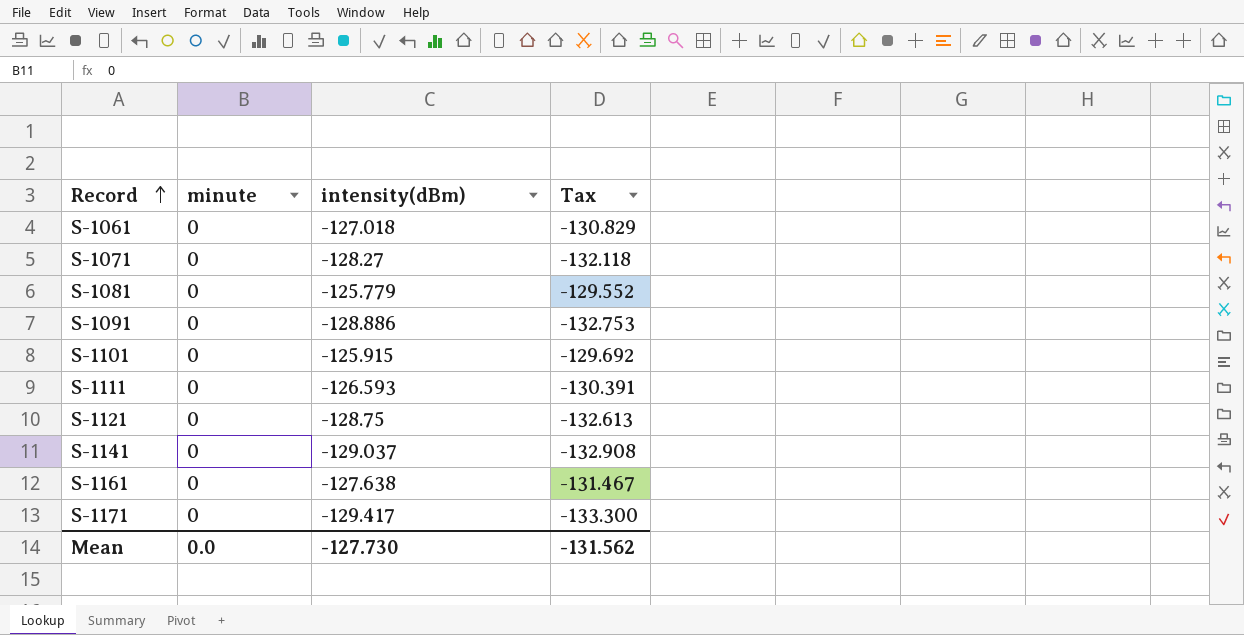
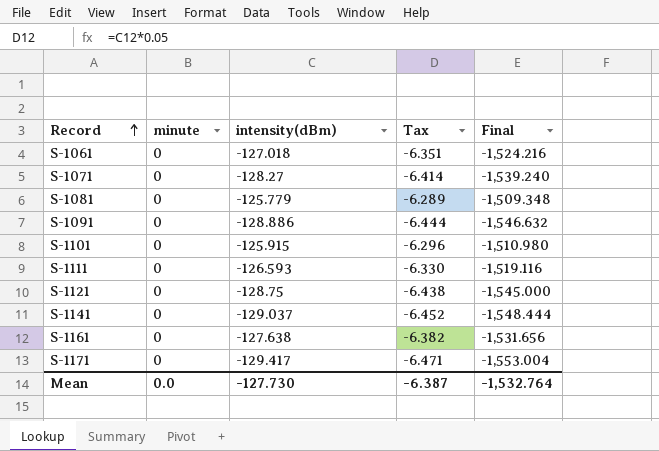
column Tax | formula: [intensity(dBm)] * 1.03 -> [intensity(dBm)] * 0.05
column Final | formula: none -> [intensity(dBm)] * 12
Mean | Tax: -131.562 -> -6.387

